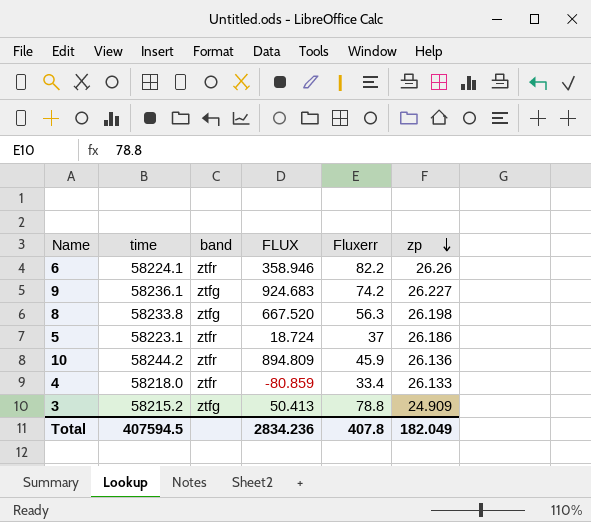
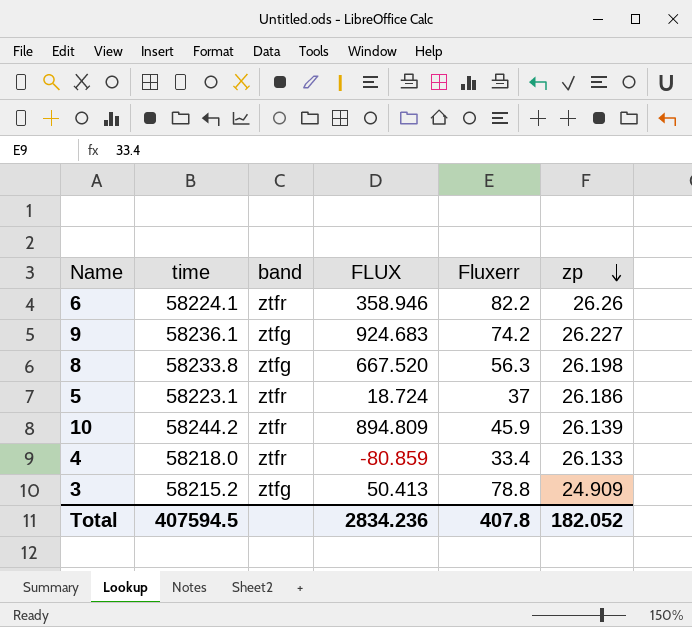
10 | zp: 26.136 -> 26.139
Total | zp: 182.049 -> 182.052

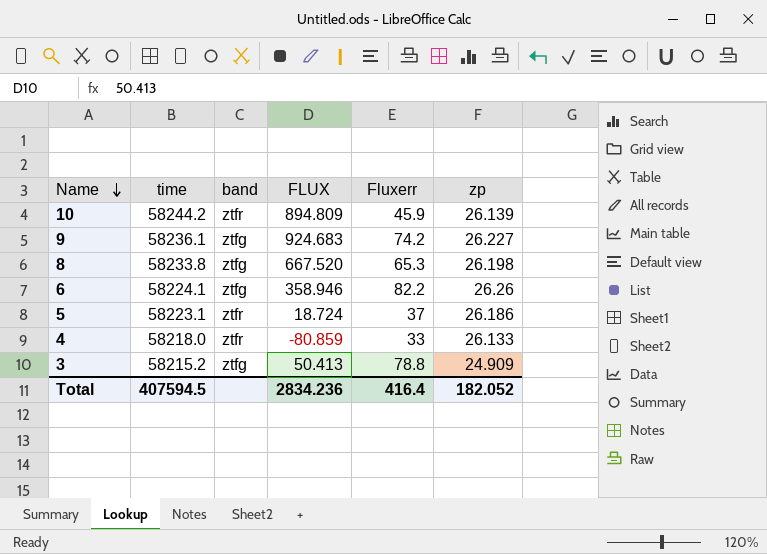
row order: zp descending -> Name descending
8 | Fluxerr: 56.3 -> 65.3
6 | band: ztfr -> ztfg
4 | Fluxerr: 33.4 -> 33
Total | Fluxerr: 407.8 -> 416.4

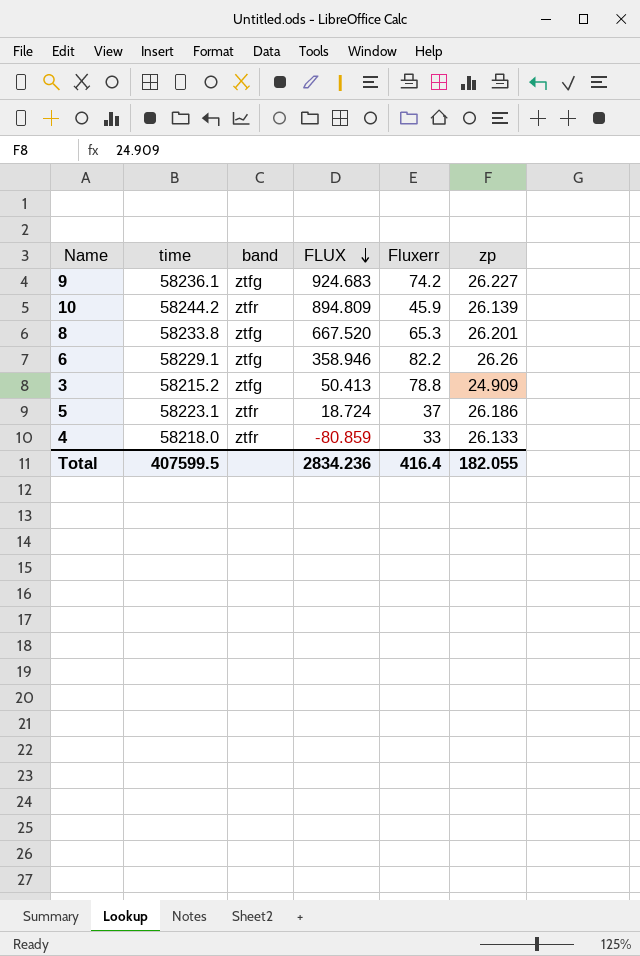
row order: Name descending -> FLUX descending
8 | zp: 26.198 -> 26.201
6 | time: 58224.1 -> 58229.1
Total | time: 407594.5 -> 407599.5
Total | zp: 182.052 -> 182.055

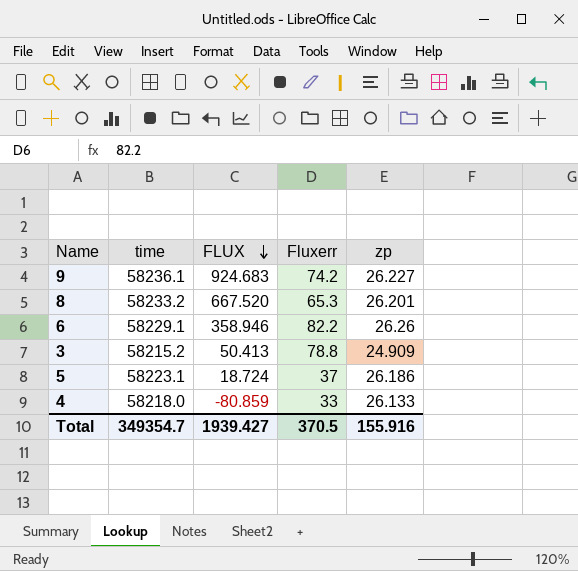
column band | position: 3 -> none
row 10: 58244.2 | ztfr | 894.809 | 45.9 | 26.139 -> none
8 | time: 58233.8 -> 58233.2
Total | time: 407599.5 -> 349354.7
Total | FLUX: 2834.236 -> 1939.427
Total | Fluxerr: 416.4 -> 370.5
Total | zp: 182.055 -> 155.916

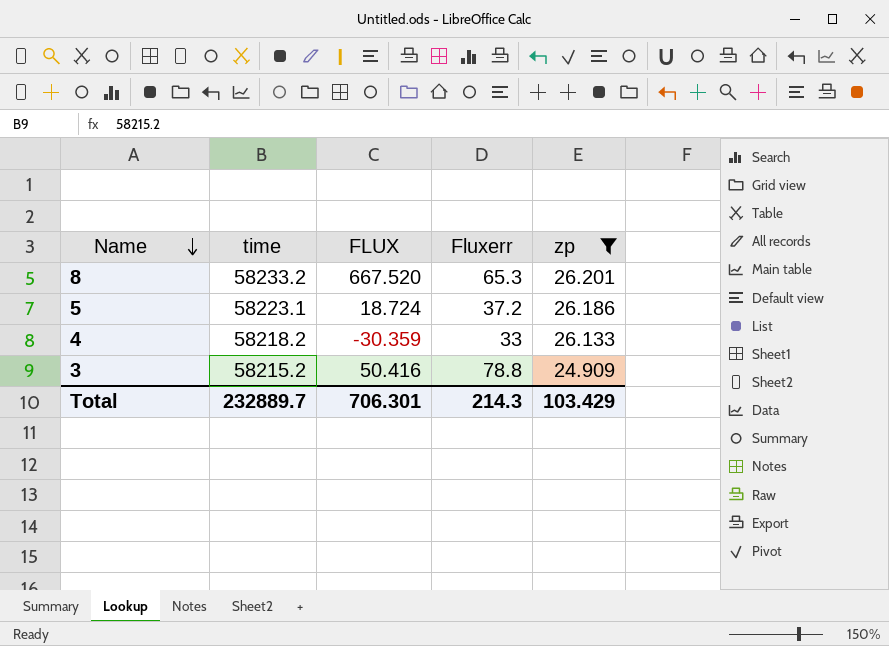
filter: none -> zp <= 26.201
row order: FLUX descending -> Name descending
5 | Fluxerr: 37 -> 37.2
4 | time: 58218.0 -> 58218.2
4 | FLUX: -80.859 -> -30.359
3 | FLUX: 50.413 -> 50.416
Total | time: 349354.7 -> 232889.7
Total | FLUX: 1939.427 -> 706.301
Total | Fluxerr: 370.5 -> 214.3
Total | zp: 155.916 -> 103.429

